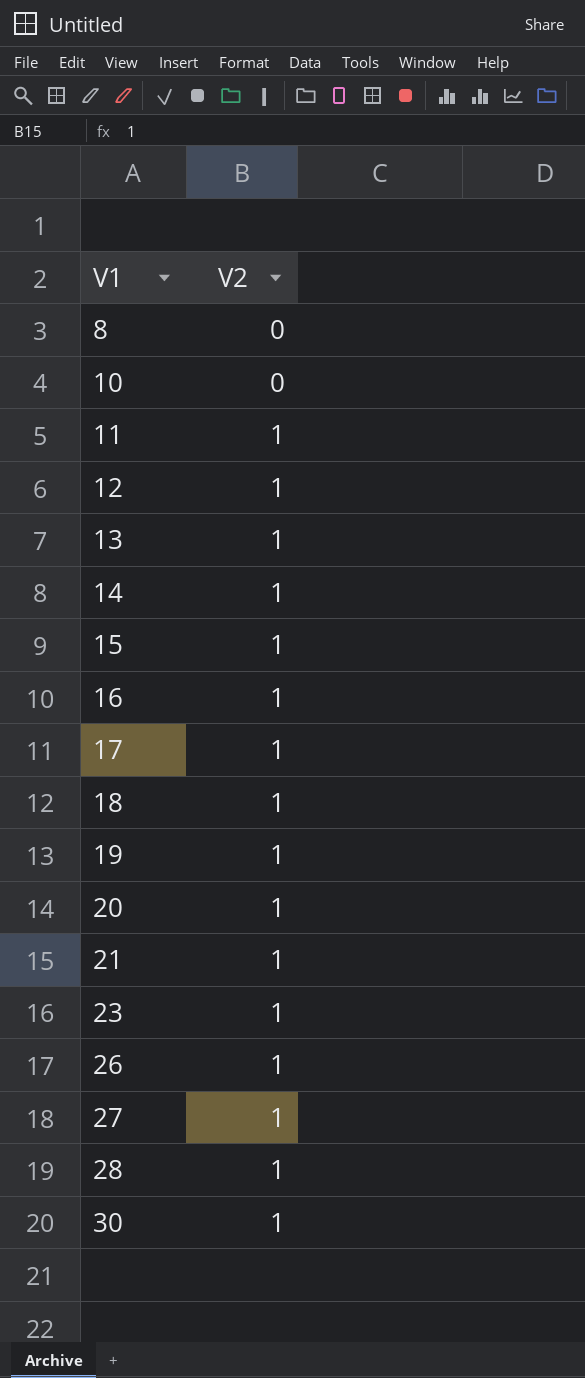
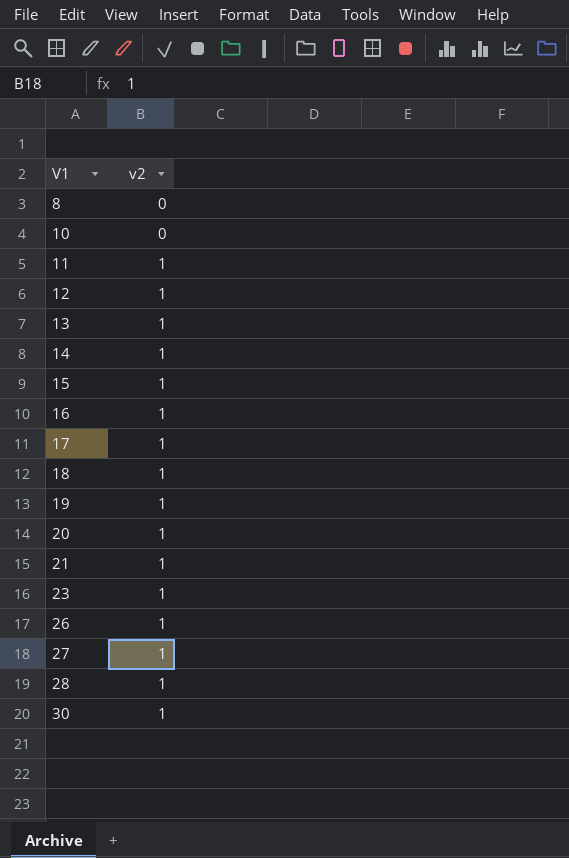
column name: V2 -> v2

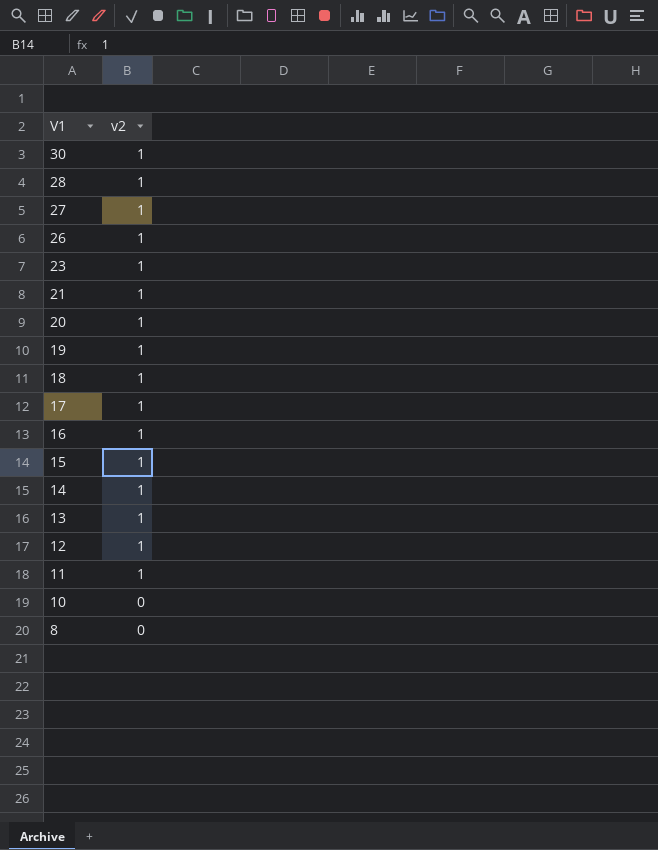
row order: V1 ascending -> V1 descending

